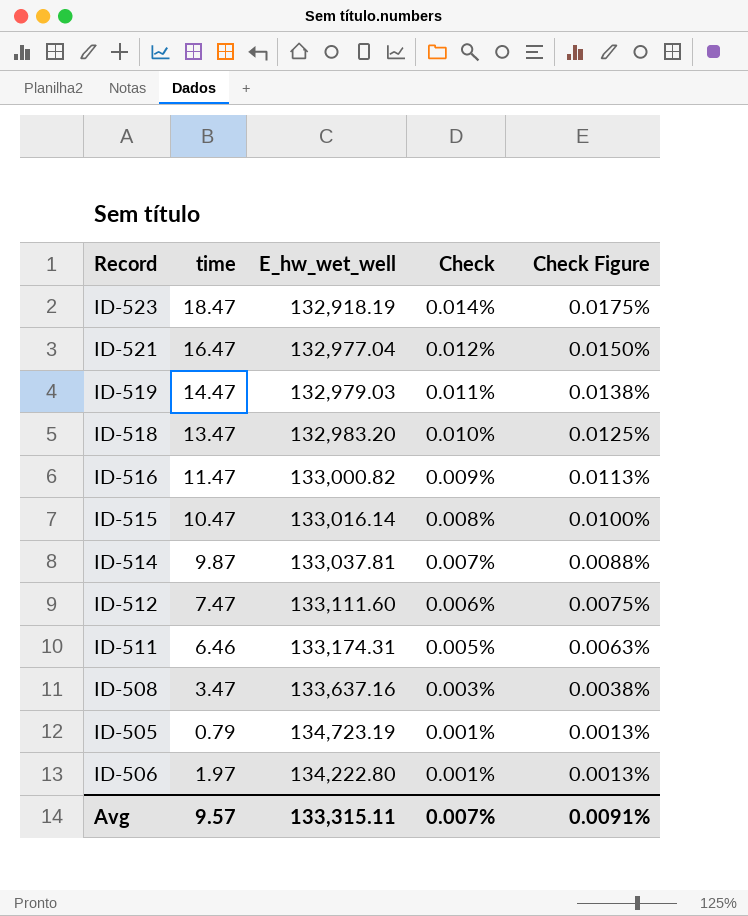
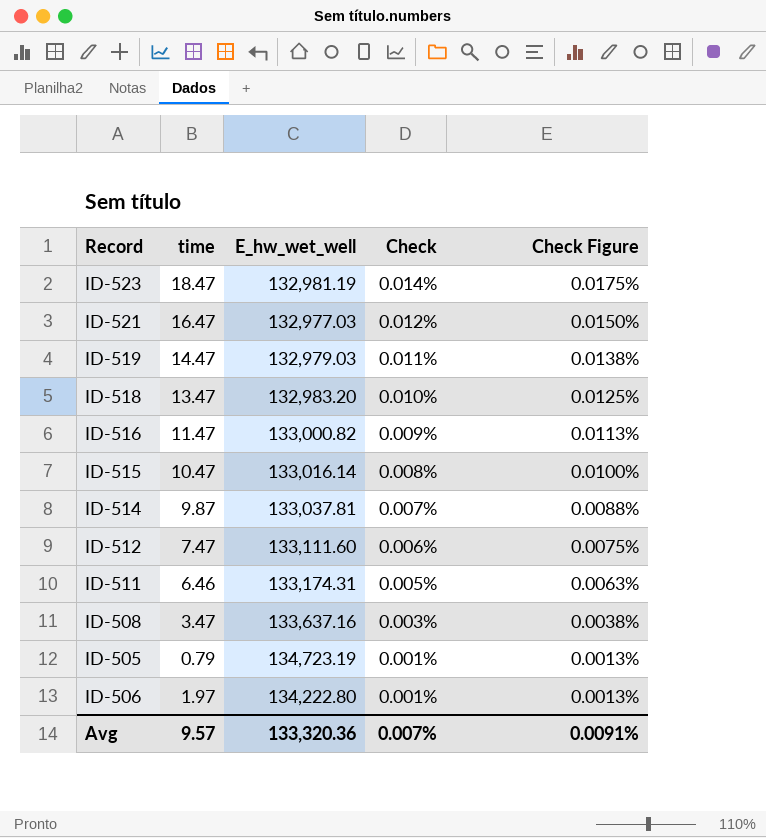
ID-523 | E_hw_wet_well: 132,918.19 -> 132,981.19
ID-521 | E_hw_wet_well: 132,977.04 -> 132,977.03
Avg | E_hw_wet_well: 133,315.11 -> 133,320.36

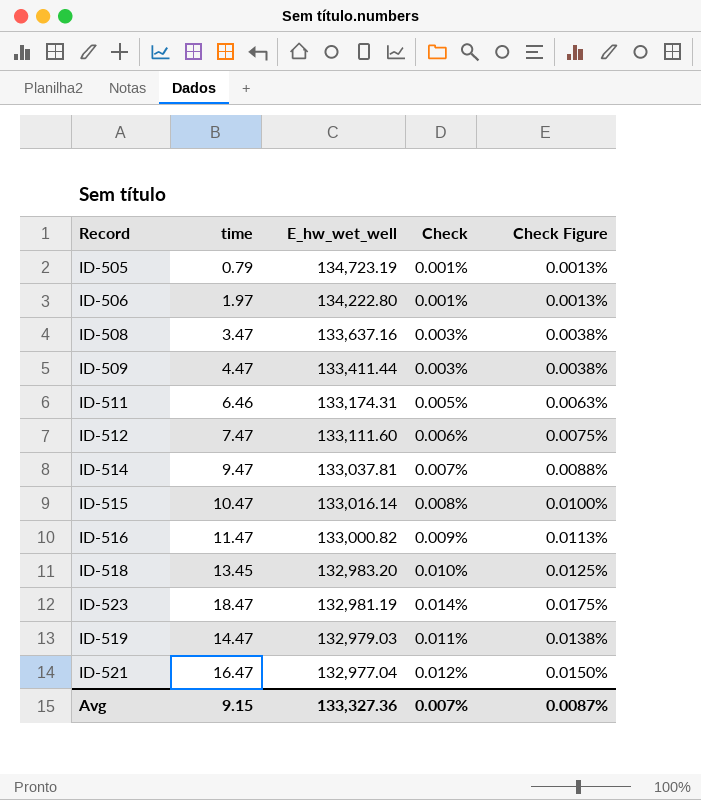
row order: Check descending -> E_hw_wet_well descending
row ID-509: none -> 4.47 | 133,411.44 | 0.003% | 0.0038%
ID-514 | time: 9.87 -> 9.47
ID-518 | time: 13.47 -> 13.45
ID-521 | E_hw_wet_well: 132,977.03 -> 132,977.04
Avg | time: 9.57 -> 9.15
Avg | E_hw_wet_well: 133,320.36 -> 133,327.36
Avg | Check Figure: 0.0091% -> 0.0087%

